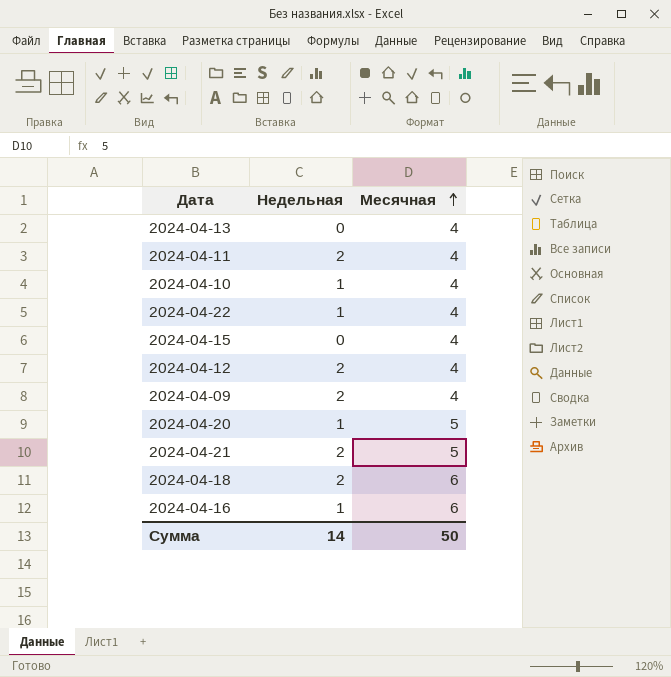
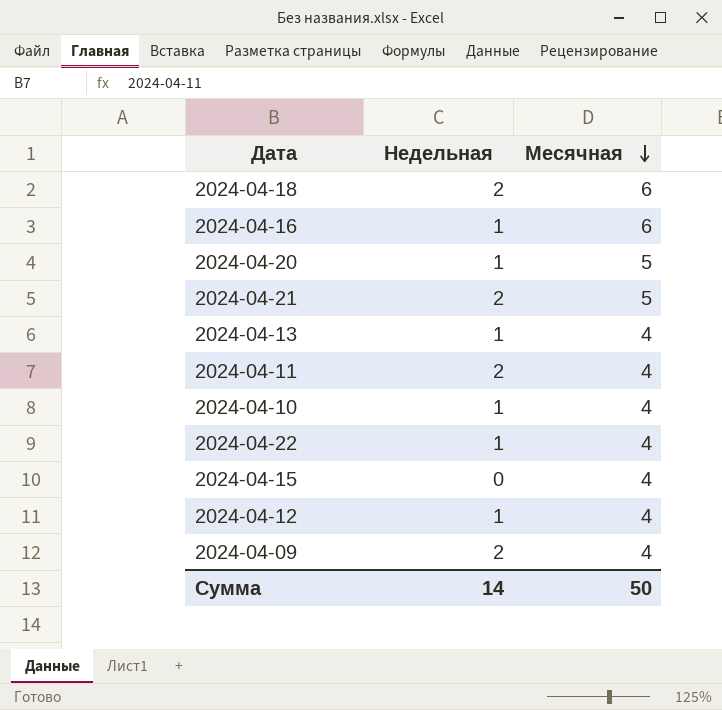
row order: Месячная ascending -> Месячная descending
2024-04-13 | Недельная: 0 -> 1
2024-04-12 | Недельная: 2 -> 1

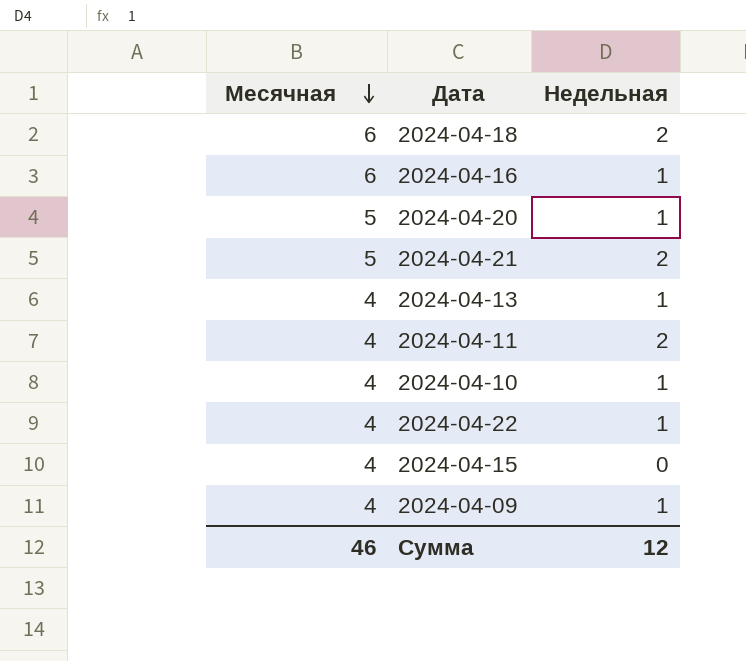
column Месячная | position: 3 -> 1
row 2024-04-12: 1 | 4 -> none
2024-04-09 | Недельная: 2 -> 1
Сумма | Месячная: 50 -> 46
Сумма | Недельная: 14 -> 12

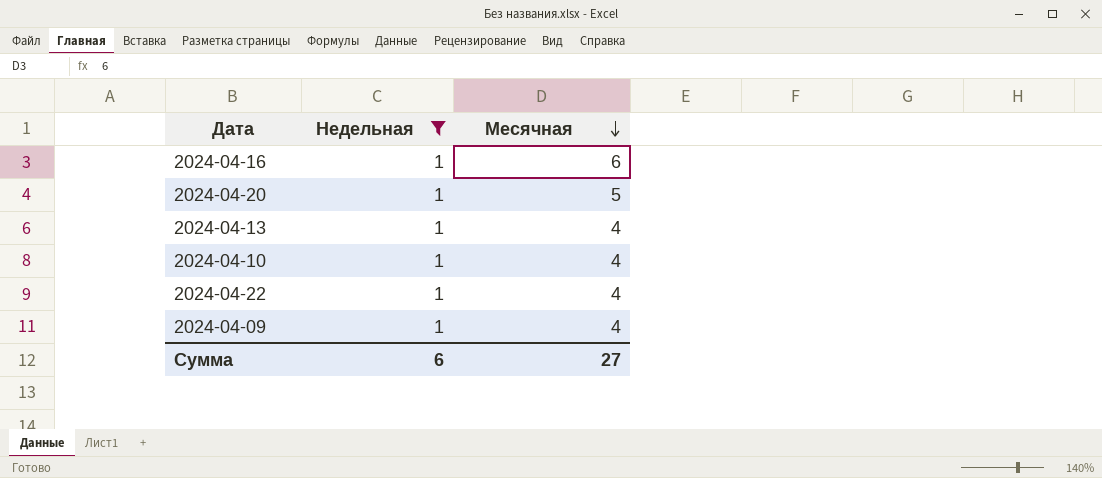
filter: none -> Недельная = 1
column Месячная | position: 1 -> 3
Сумма | Недельная: 12 -> 6
Сумма | Месячная: 46 -> 27

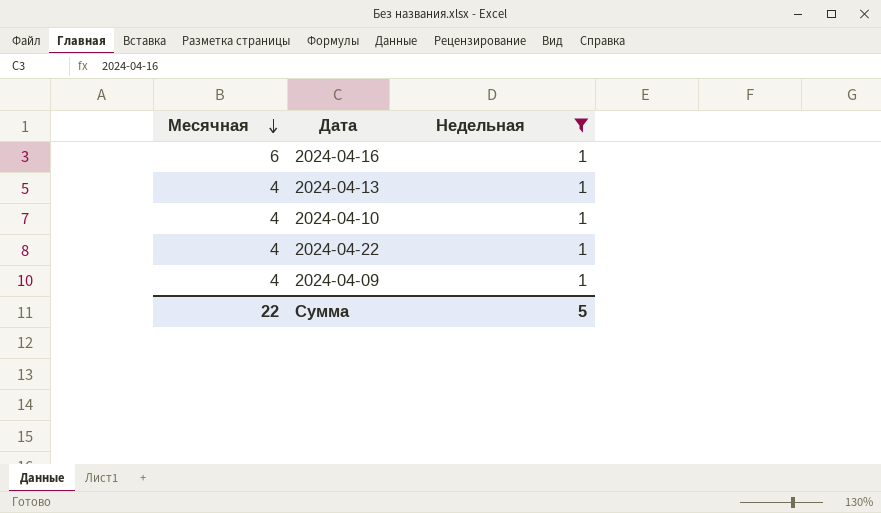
column Месячная | position: 3 -> 1
row 2024-04-20: 1 | 5 -> none
Сумма | Месячная: 27 -> 22
Сумма | Недельная: 6 -> 5

